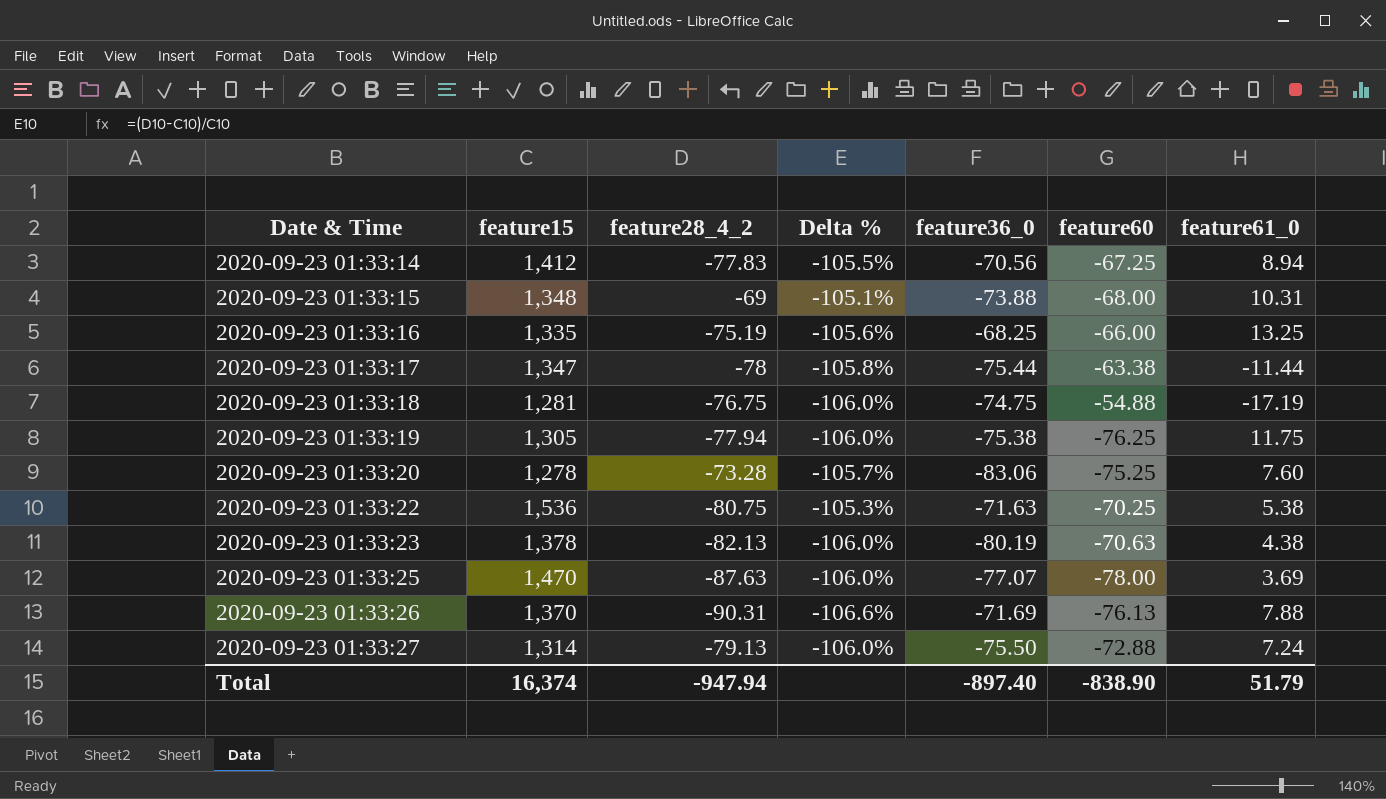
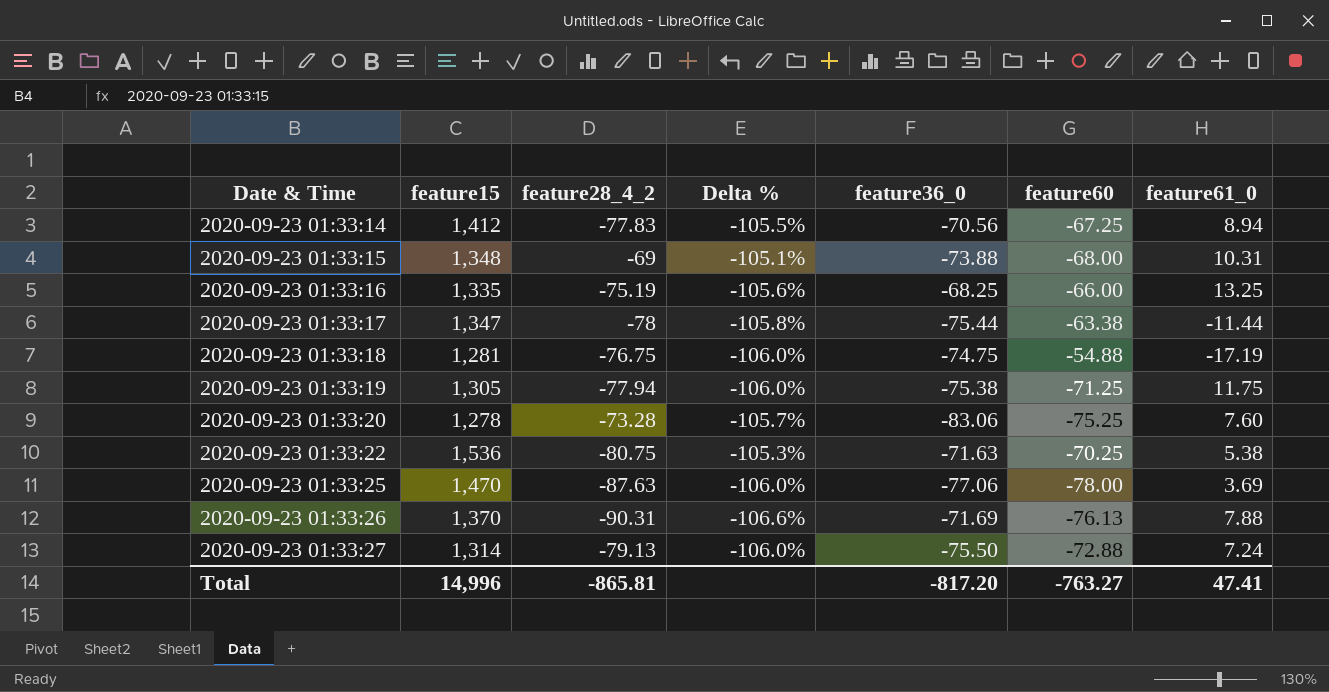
row 2020-09-23 01:33:23: 1,378 | -82.13 | -106.0% | -80.19 | -70.63 | 4.38 -> none
2020-09-23 01:33:19 | feature60: -76.25 -> -71.25
2020-09-23 01:33:25 | feature36_0: -77.07 -> -77.06
Total | feature15: 16,374 -> 14,996
Total | feature28_4_2: -947.94 -> -865.81
Total | feature36_0: -897.40 -> -817.20
Total | feature60: -838.90 -> -763.27
Total | feature61_0: 51.79 -> 47.41

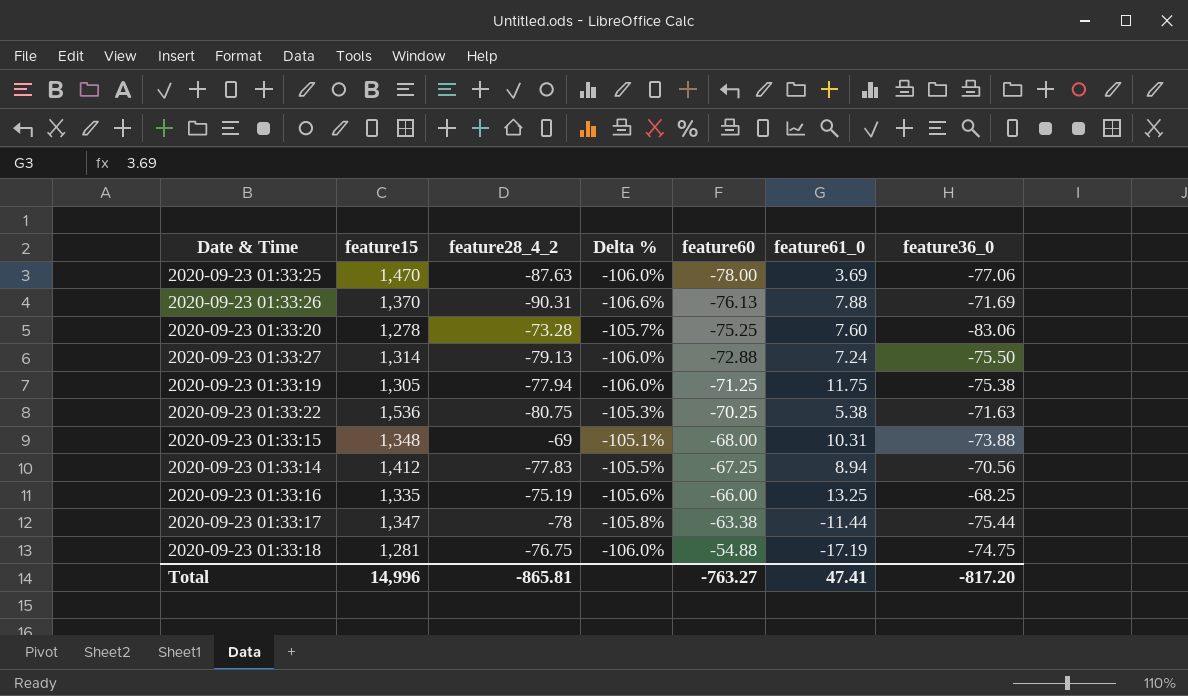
row order: Date & Time ascending -> feature60 ascending
column feature36_0 | position: 5 -> 7

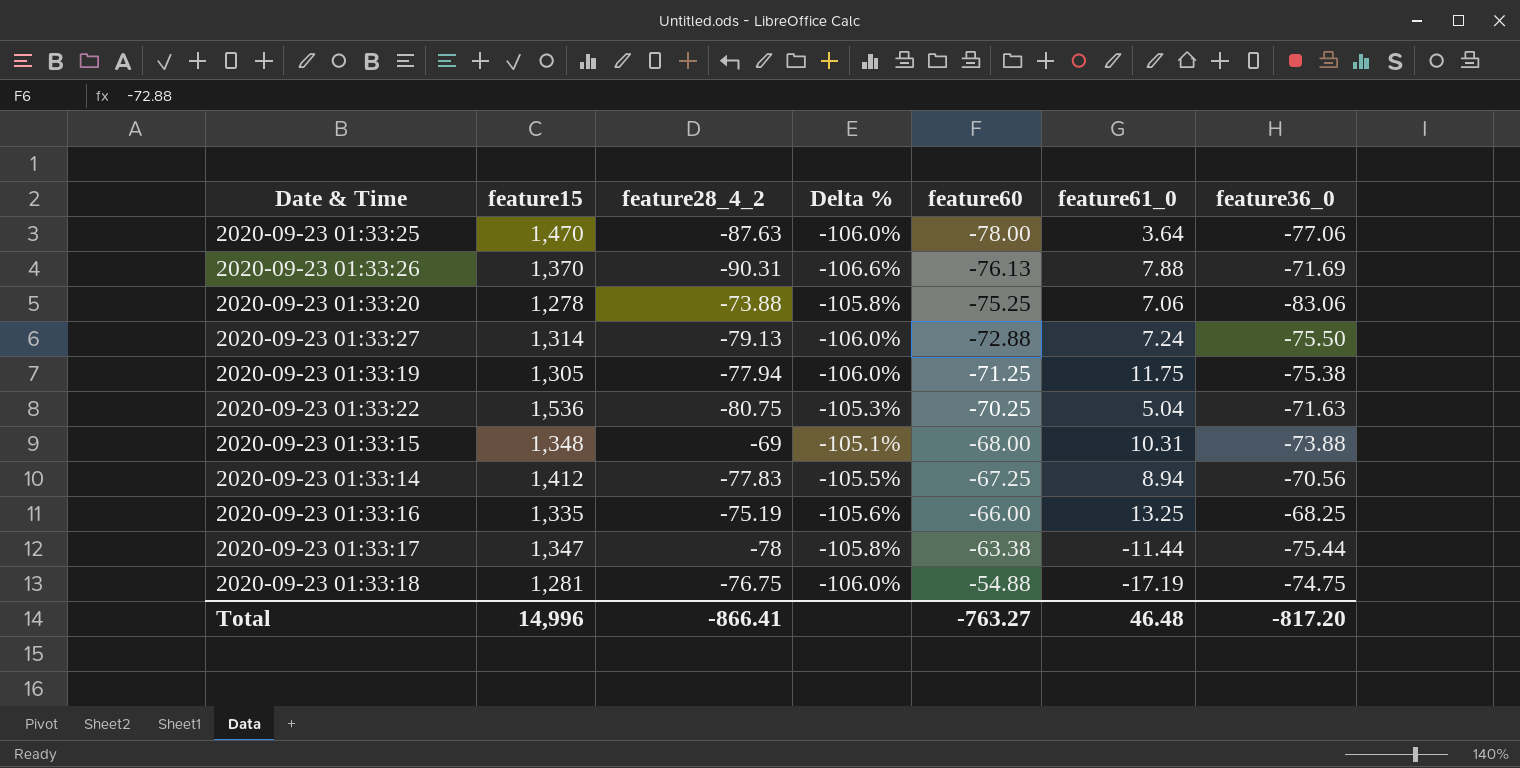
2020-09-23 01:33:25 | feature61_0: 3.69 -> 3.64
2020-09-23 01:33:20 | feature28_4_2: -73.28 -> -73.88
2020-09-23 01:33:20 | Delta %: -105.7% -> -105.8%
2020-09-23 01:33:20 | feature61_0: 7.60 -> 7.06
2020-09-23 01:33:22 | feature61_0: 5.38 -> 5.04
Total | feature28_4_2: -865.81 -> -866.41
Total | feature61_0: 47.41 -> 46.48

